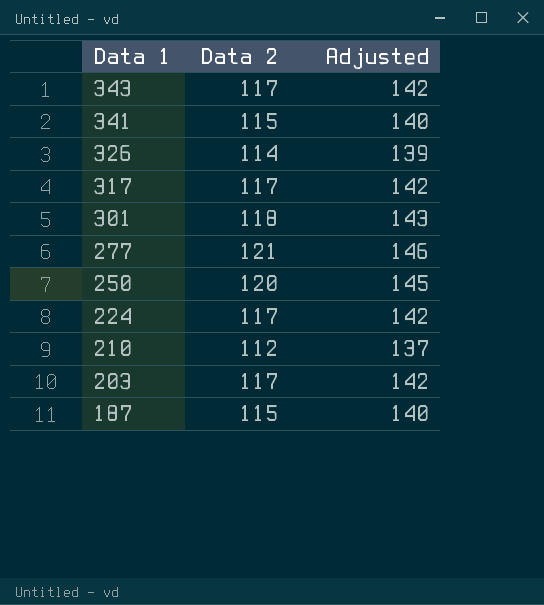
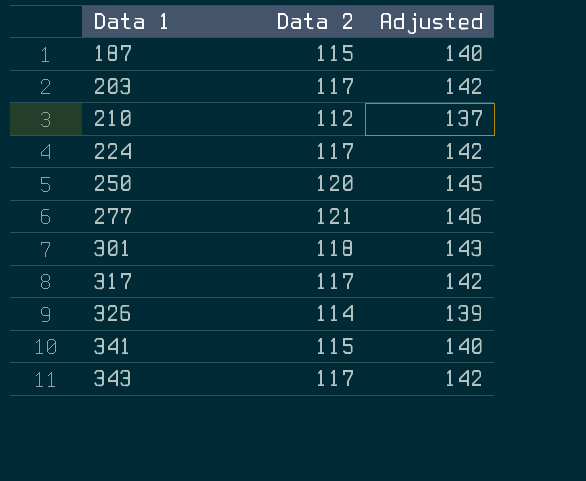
row order: Data 1 descending -> Data 1 ascending

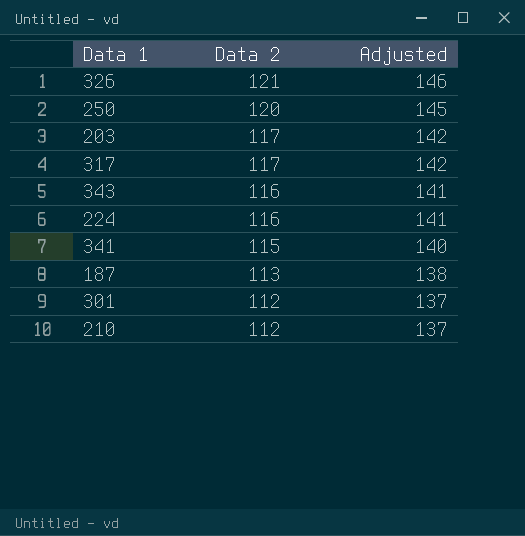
row order: Data 1 ascending -> Data 2 descending
row 277: 121 | 146 -> none
326 | Data 2: 114 -> 121
326 | Adjusted: 139 -> 146
343 | Data 2: 117 -> 116
343 | Adjusted: 142 -> 141
224 | Data 2: 117 -> 116
224 | Adjusted: 142 -> 141
187 | Data 2: 115 -> 113
187 | Adjusted: 140 -> 138
301 | Data 2: 118 -> 112
301 | Adjusted: 143 -> 137

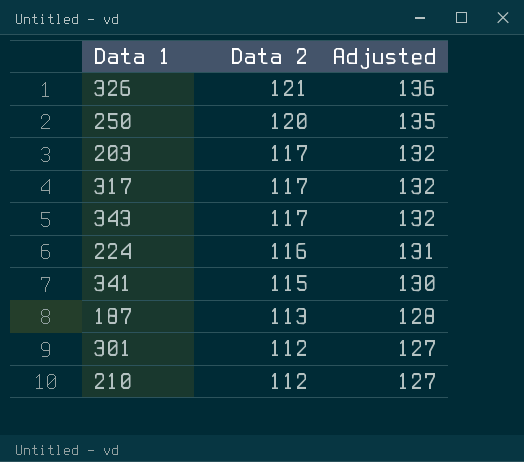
column Adjusted | formula: [Data 2] + 25 -> [Data 2] + 15
343 | Data 2: 116 -> 117

